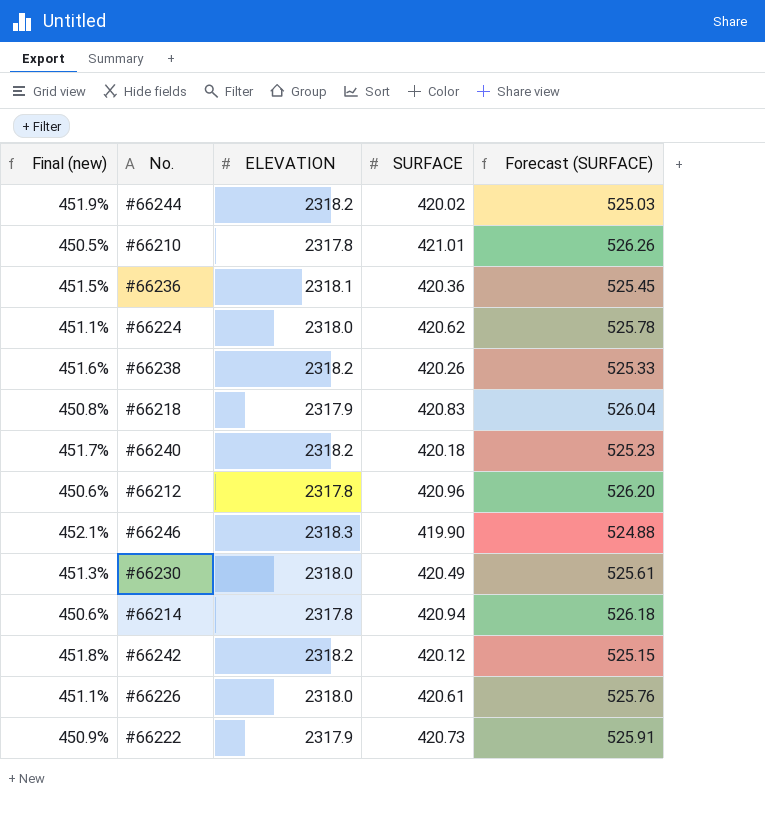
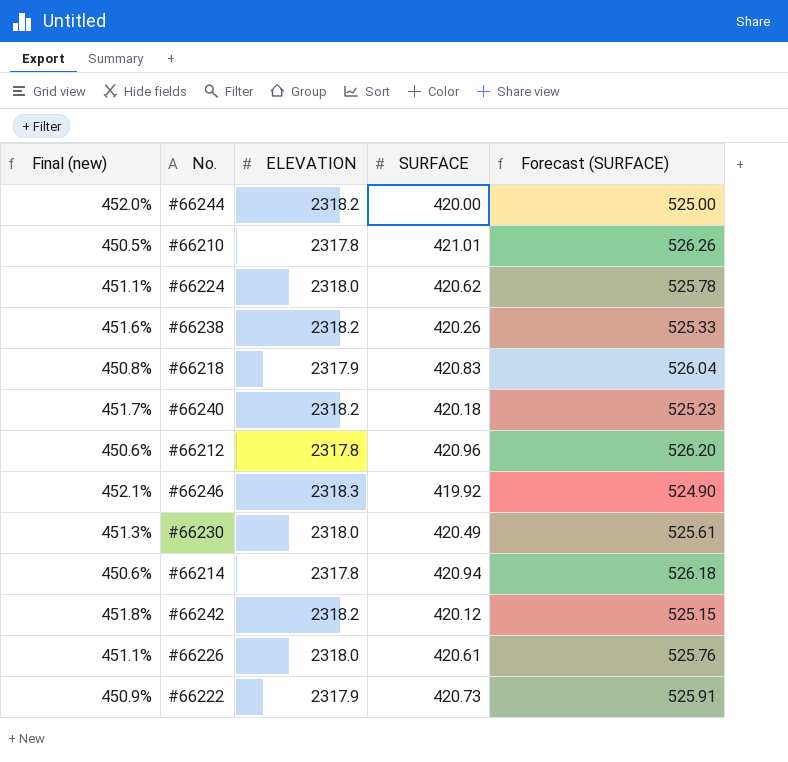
row #66236: 451.5% | 2318.1 | 420.36 | 525.45 -> none
#66244 | Final (new): 451.9% -> 452.0%
#66244 | SURFACE: 420.02 -> 420.00
#66244 | Forecast (SURFACE): 525.03 -> 525.00
#66246 | SURFACE: 419.90 -> 419.92
#66246 | Forecast (SURFACE): 524.88 -> 524.90

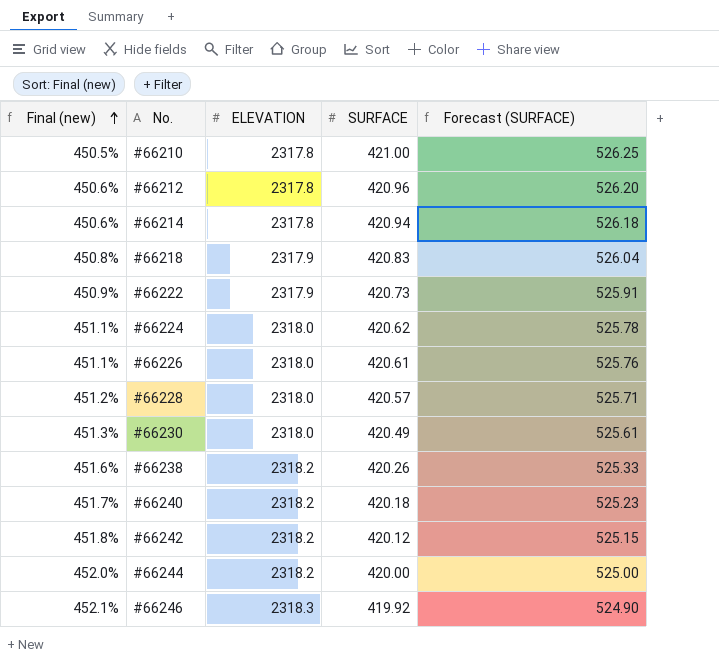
row order: none -> Final (new) ascending
#66210 | SURFACE: 421.01 -> 421.00
#66210 | Forecast (SURFACE): 526.26 -> 526.25
row #66228: none -> 451.2% | 2318.0 | 420.57 | 525.71

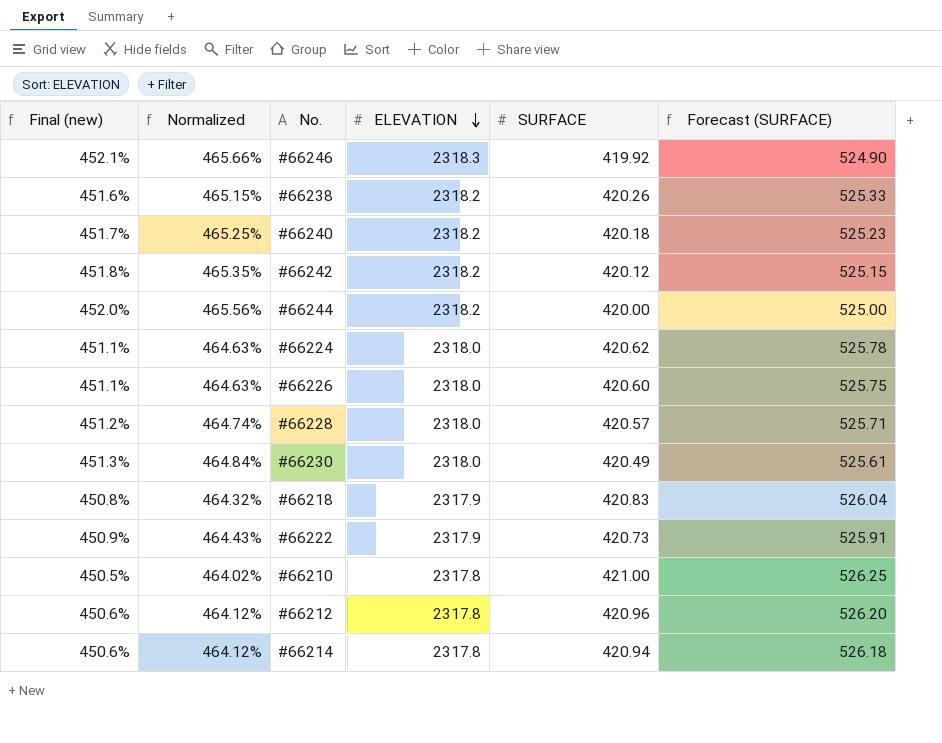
row order: Final (new) ascending -> ELEVATION descending
column Normalized | formula: none -> [Final (new)] * 1.03
#66226 | SURFACE: 420.61 -> 420.60
#66226 | Forecast (SURFACE): 525.76 -> 525.75

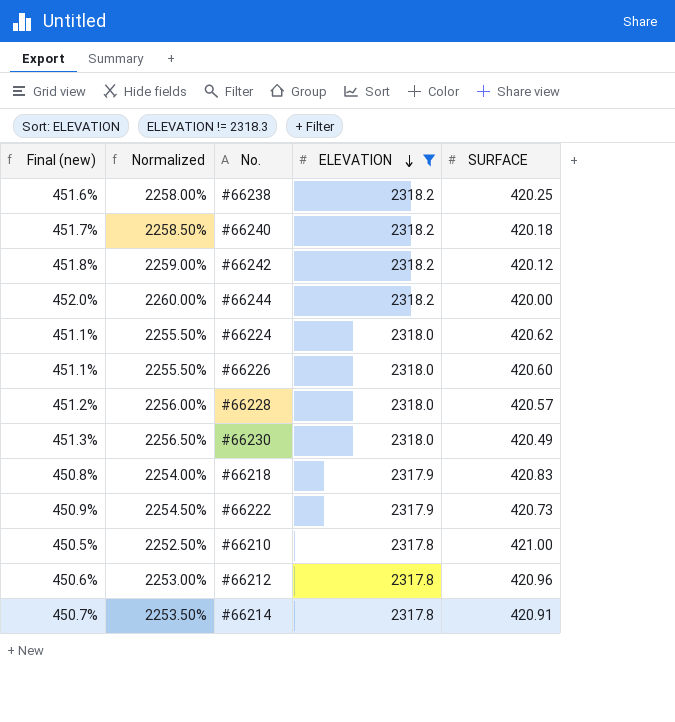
filter: none -> ELEVATION != 2318.3
column Forecast (SURFACE) | formula: [SURFACE] * 1.25 -> none
column Normalized | formula: [Final (new)] * 1.03 -> [Final (new)] * 5
#66238 | SURFACE: 420.26 -> 420.25
#66214 | Final (new): 450.6% -> 450.7%
#66214 | SURFACE: 420.94 -> 420.91

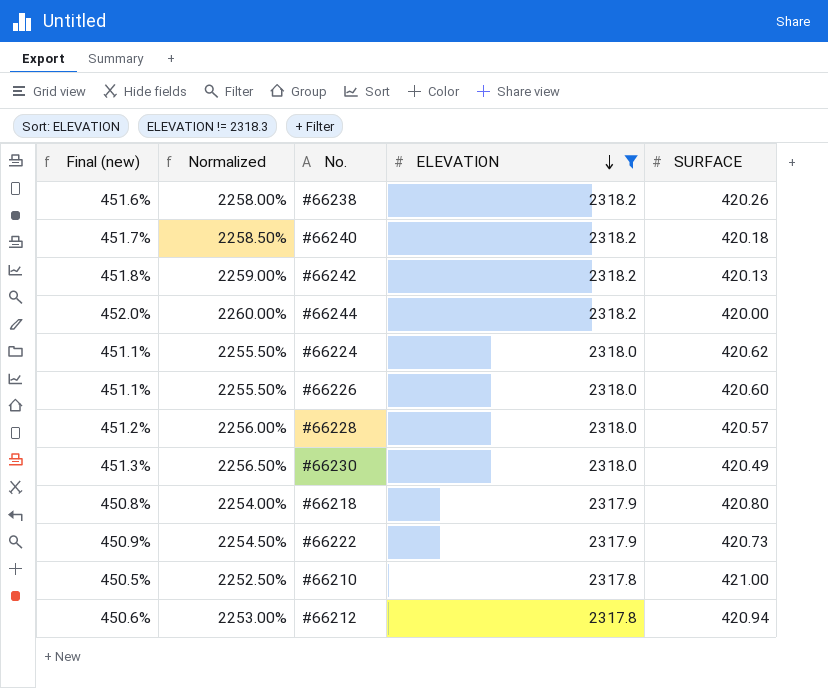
row #66214: 450.7% | 2253.50% | 2317.8 | 420.91 -> none
#66238 | SURFACE: 420.25 -> 420.26
#66242 | SURFACE: 420.12 -> 420.13
#66218 | SURFACE: 420.83 -> 420.80
#66212 | SURFACE: 420.96 -> 420.94

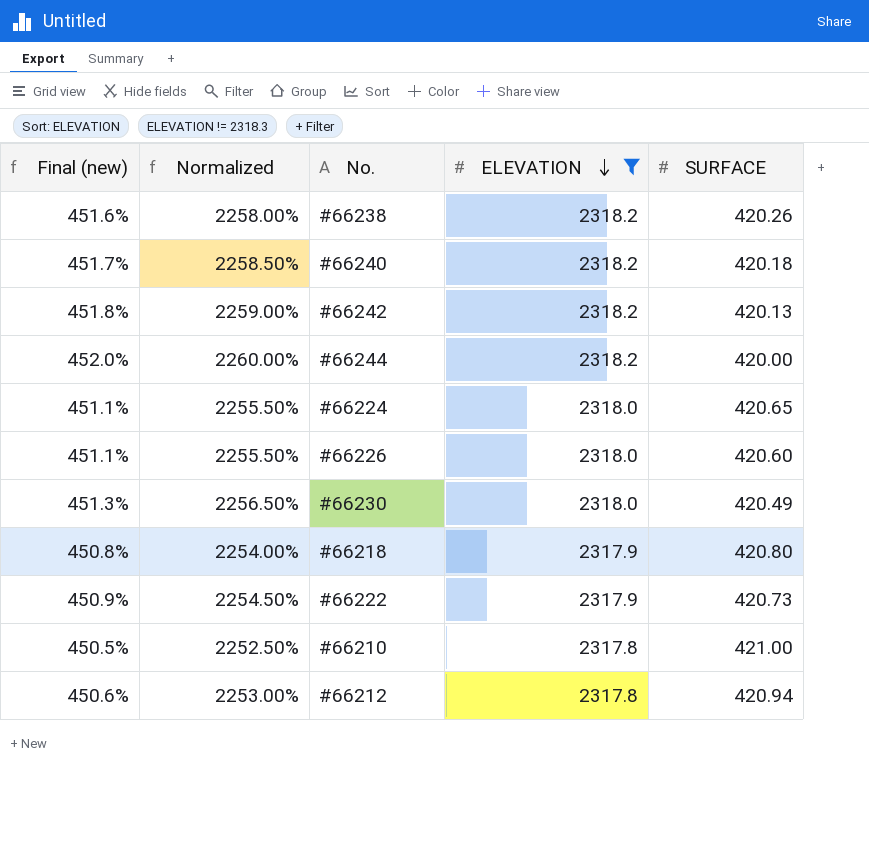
row #66228: 451.2% | 2256.00% | 2318.0 | 420.57 -> none
#66224 | SURFACE: 420.62 -> 420.65

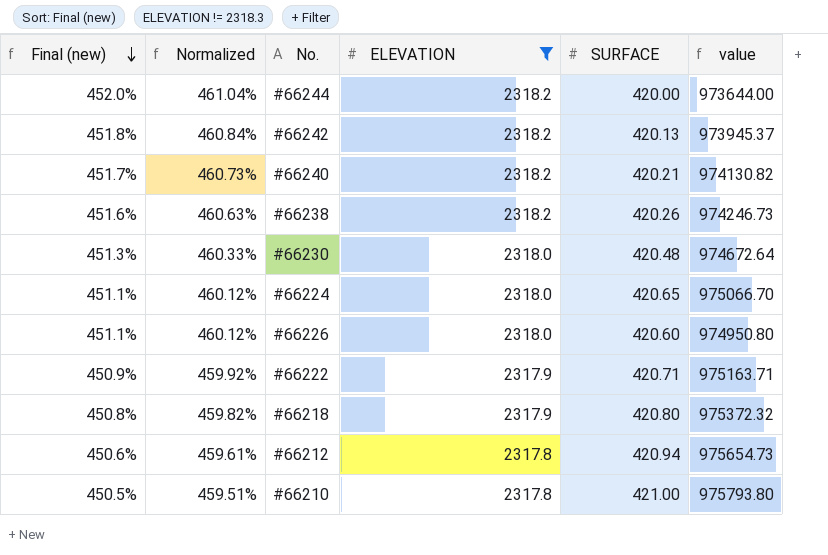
row order: ELEVATION descending -> Final (new) descending
column Normalized | formula: [Final (new)] * 5 -> [Final (new)] * 1.02
column value | formula: none -> [ELEVATION] * [SURFACE]
#66240 | SURFACE: 420.18 -> 420.21
#66230 | SURFACE: 420.49 -> 420.48
#66222 | SURFACE: 420.73 -> 420.71

